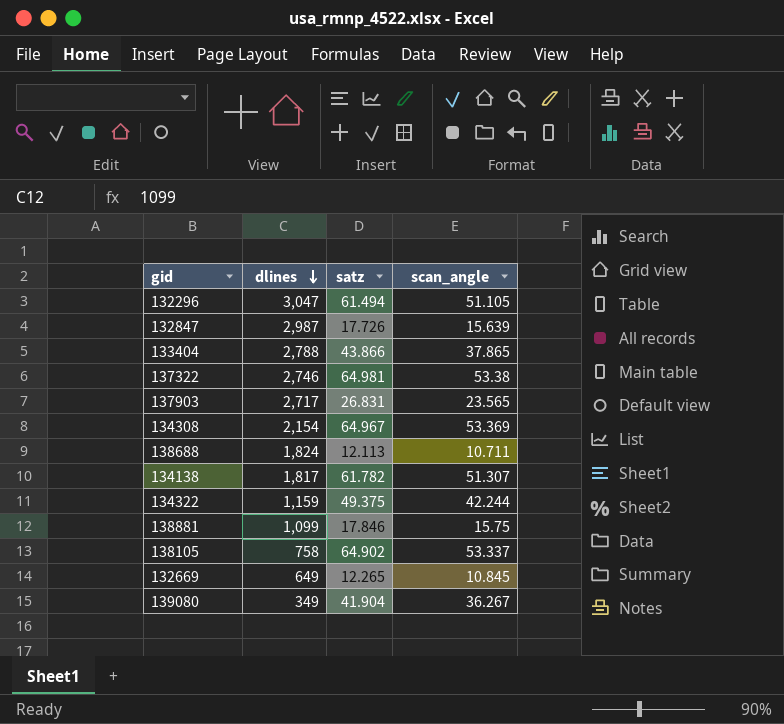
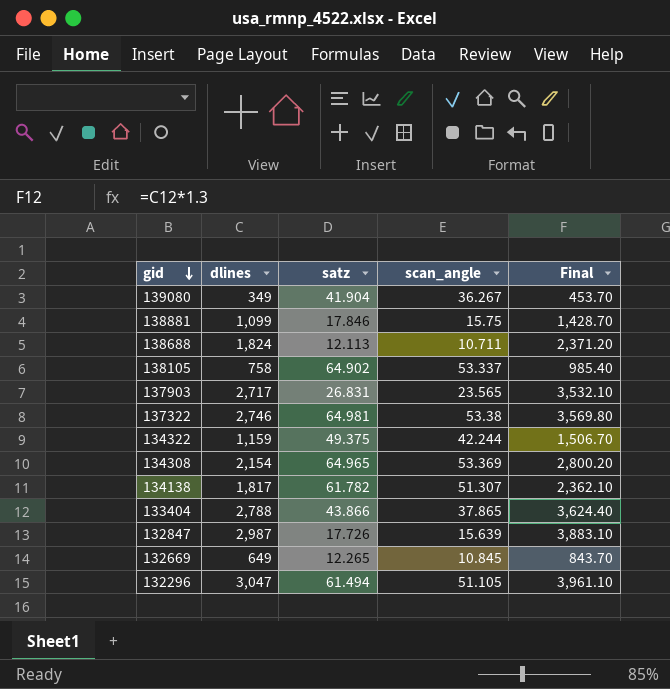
row order: dlines descending -> gid descending
column Final | formula: none -> [dlines] * 1.3
134308 | satz: 64.967 -> 64.965

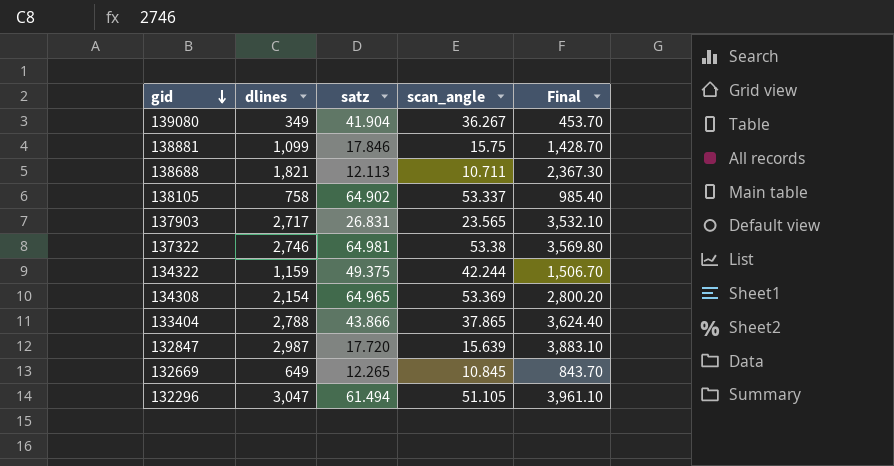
row 134138: 1,817 | 61.782 | 51.307 | 2,362.10 -> none
138688 | dlines: 1,824 -> 1,821
138688 | Final: 2,371.20 -> 2,367.30
132847 | satz: 17.726 -> 17.720

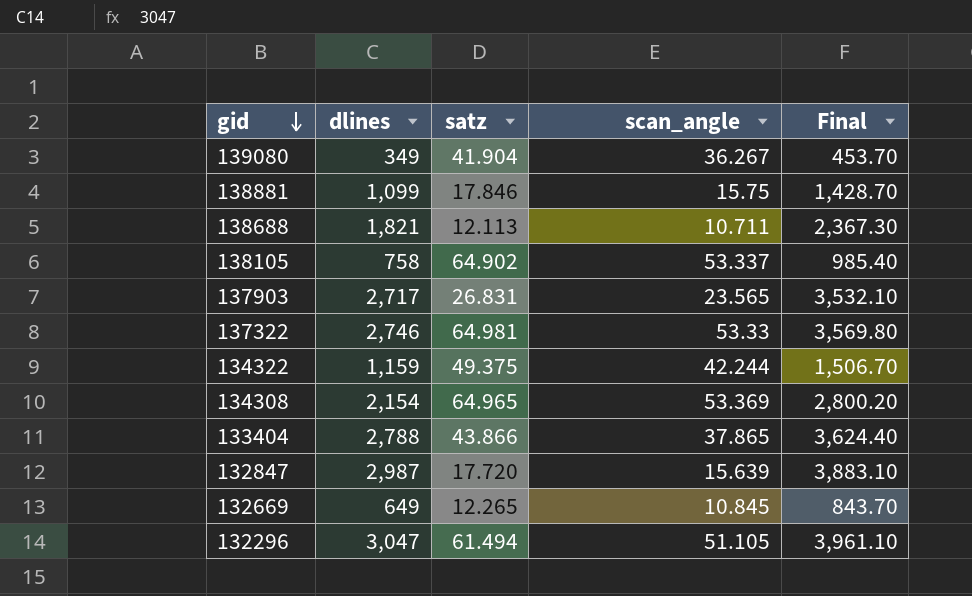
137322 | scan_angle: 53.38 -> 53.33

